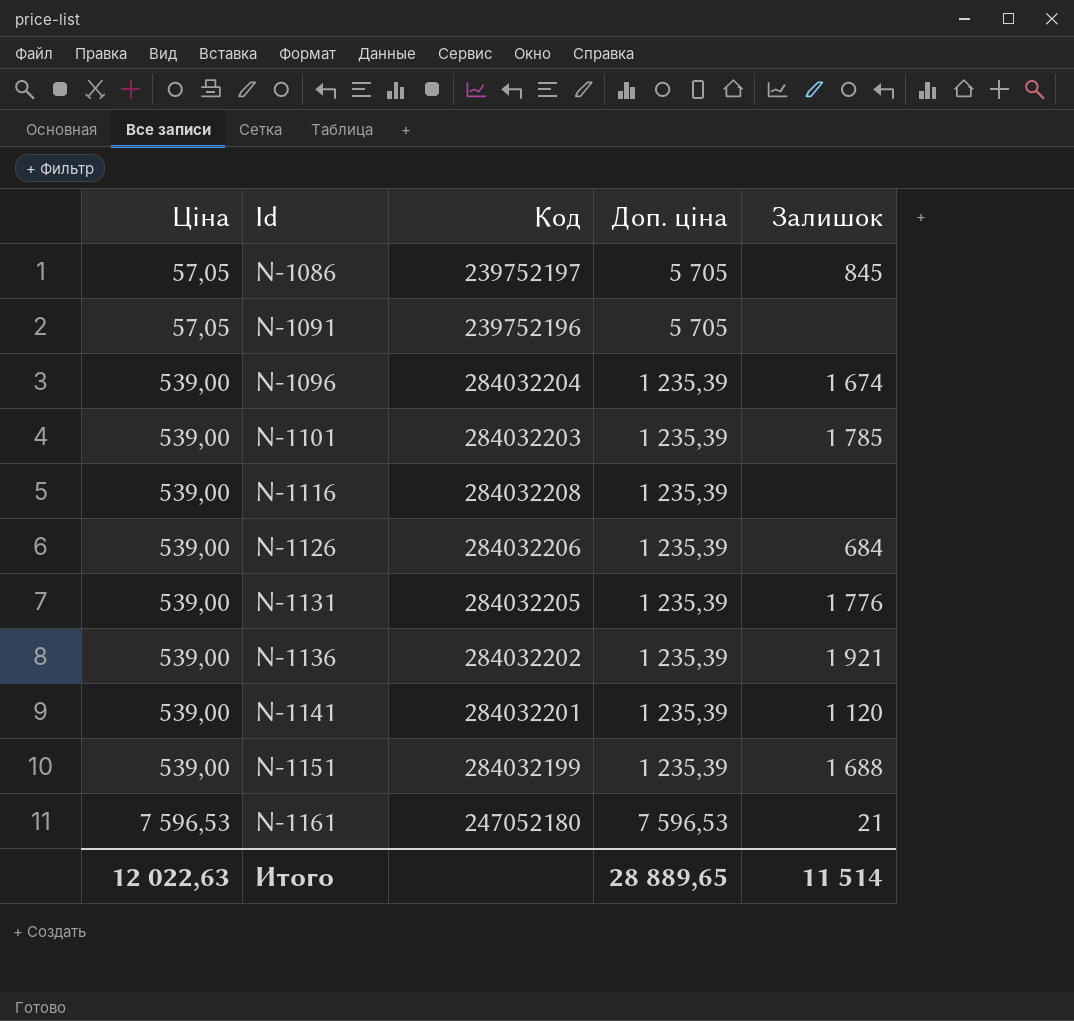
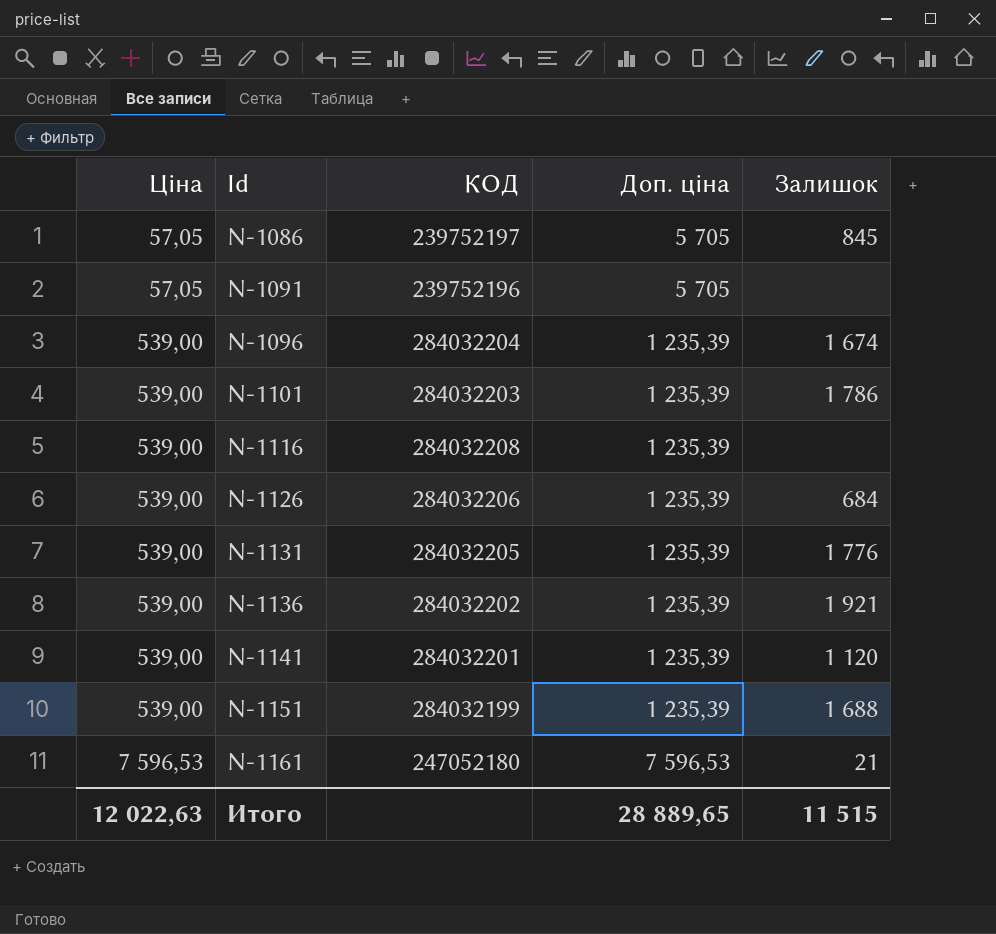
column name: Код -> КОД
N-1101 | Залишок: 1 785 -> 1 786
Итого | Залишок: 11 514 -> 11 515

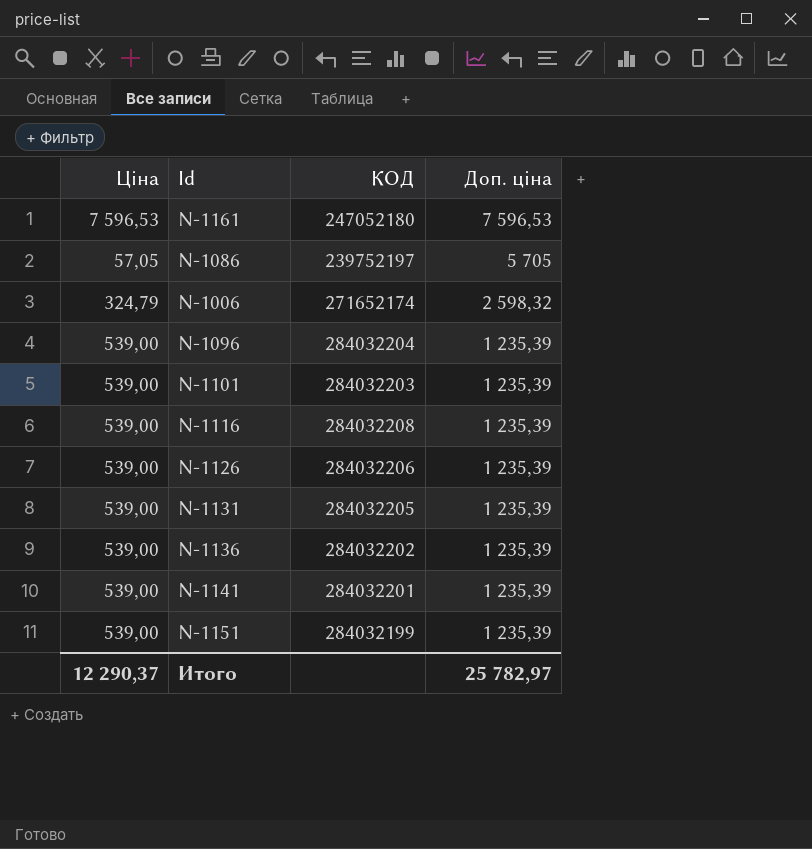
row order: Ціна ascending -> Доп. ціна descending
column Залишок | position: 5 -> none
row N-1091: 57,05 | 239752196 | 5 705 | none -> none
row N-1006: none -> 324,79 | 271652174 | 2 598,32
Итого | Ціна: 12 022,63 -> 12 290,37
Итого | Доп. ціна: 28 889,65 -> 25 782,97

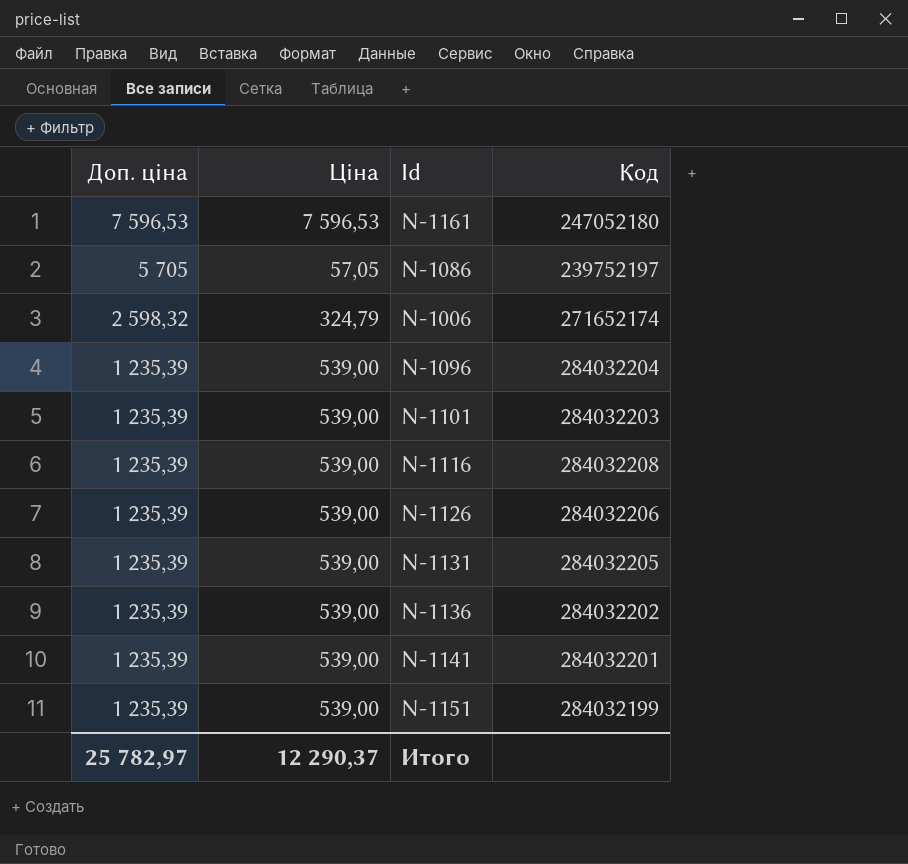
column Доп. ціна | position: 4 -> 1
column name: КОД -> Код

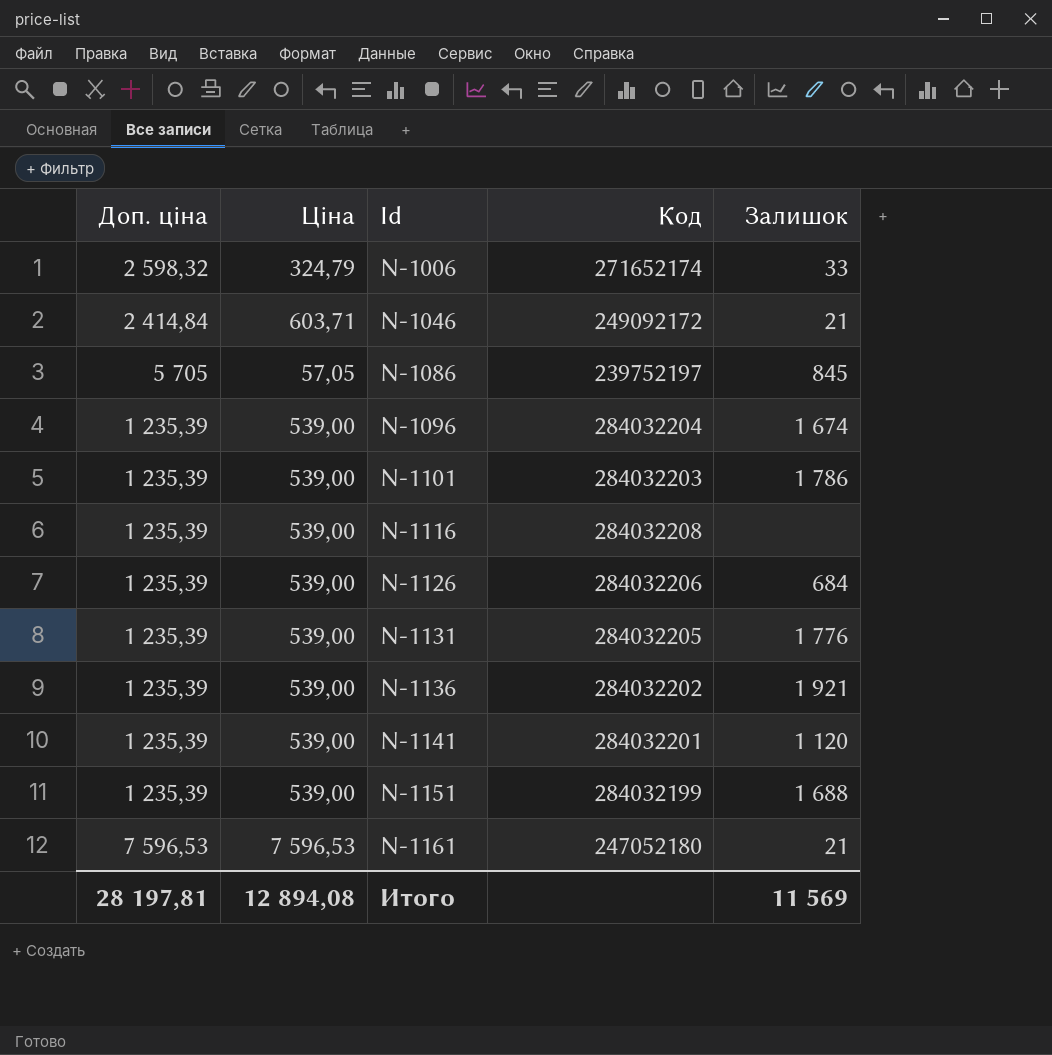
row order: Доп. ціна descending -> Id ascending
column Залишок | position: none -> 5
row N-1046: none -> 2 414,84 | 603,71 | 249092172 | 21
Итого | Доп. ціна: 25 782,97 -> 28 197,81
Итого | Ціна: 12 290,37 -> 12 894,08

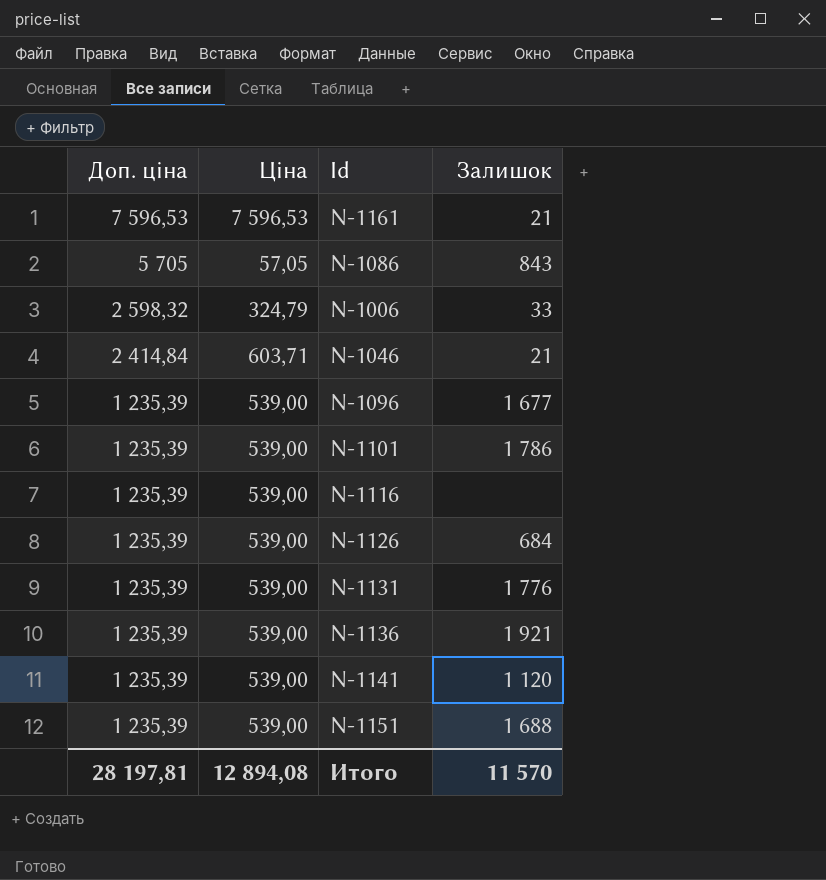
row order: Id ascending -> Доп. ціна descending
column Код | position: 4 -> none
N-1086 | Залишок: 845 -> 843
N-1096 | Залишок: 1 674 -> 1 677
Итого | Залишок: 11 569 -> 11 570

